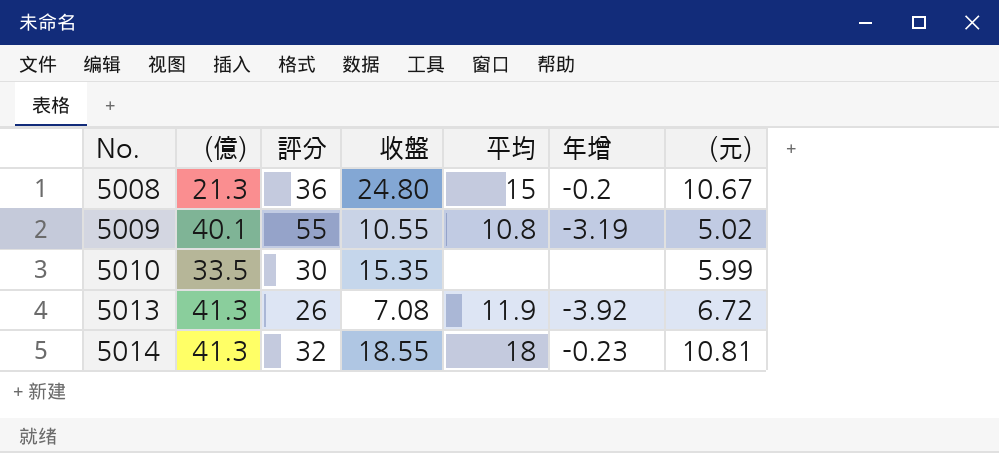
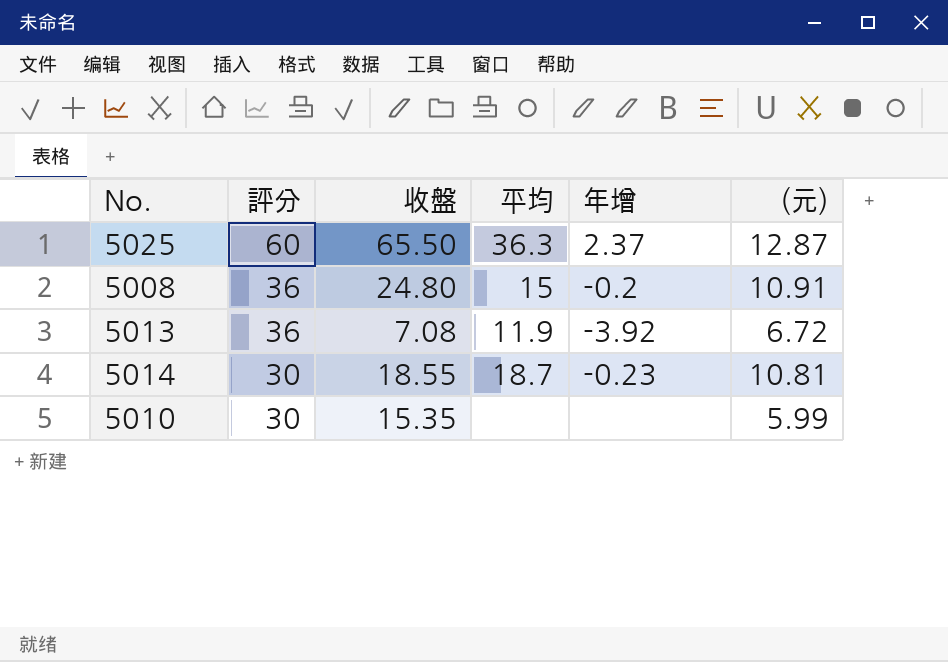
row order: No. ascending -> 評分 descending
column (億) | position: 2 -> none
row 5009: 40.1 | 55 | 10.55 | 10.8 | -3.19 | 5.02 -> none
row 5025: none -> 60 | 65.50 | 36.3 | 2.37 | 12.87
5008 | (元): 10.67 -> 10.91
5013 | 評分: 26 -> 36
5014 | 評分: 32 -> 30
5014 | 平均: 18 -> 18.7

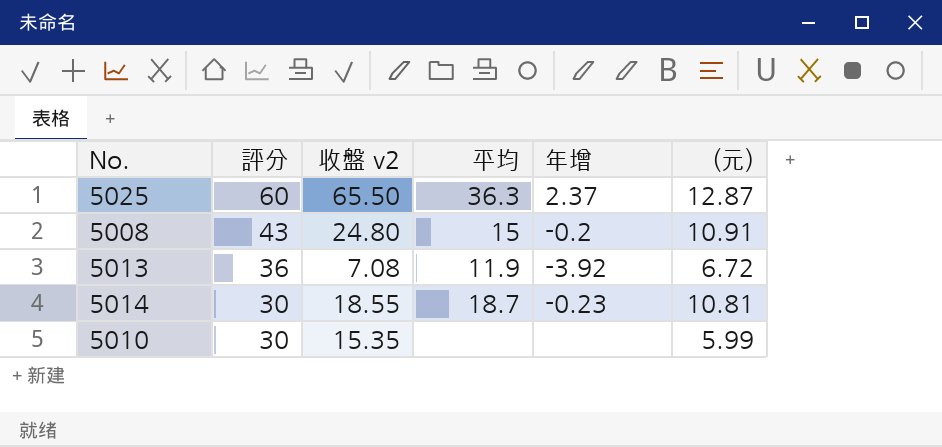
column name: 收盤 -> 收盤 v2
5008 | 評分: 36 -> 43

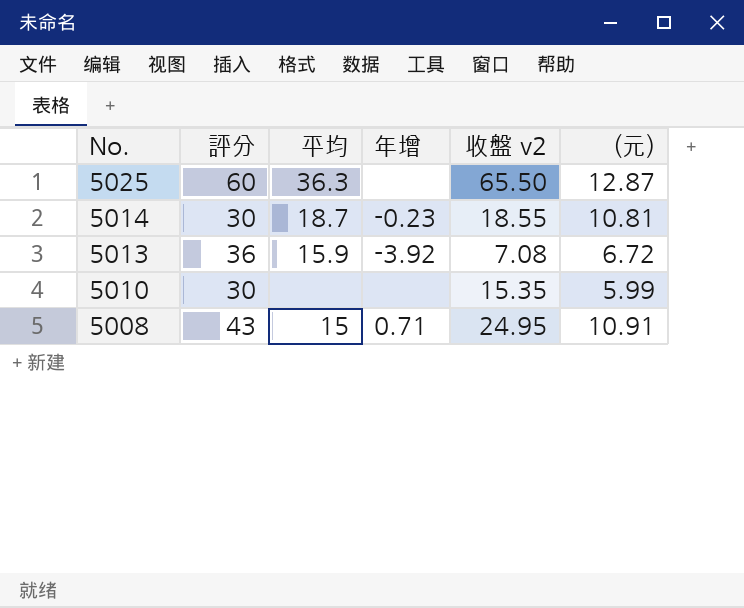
row order: 評分 descending -> No. descending
column 收盤 v2 | position: 3 -> 5
5025 | 年增: 2.37 -> none
5013 | 平均: 11.9 -> 15.9
5008 | 年增: -0.2 -> 0.71
5008 | 收盤 v2: 24.80 -> 24.95

